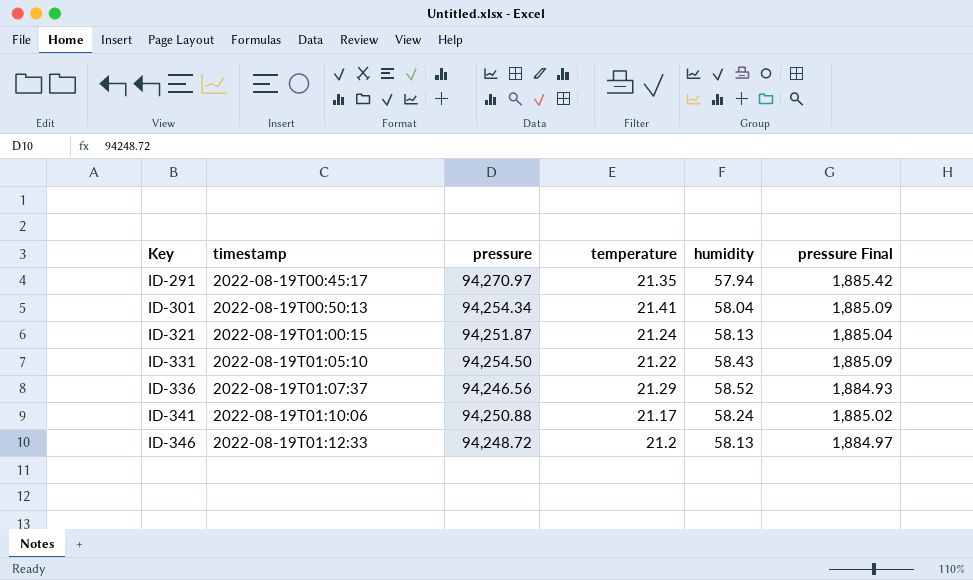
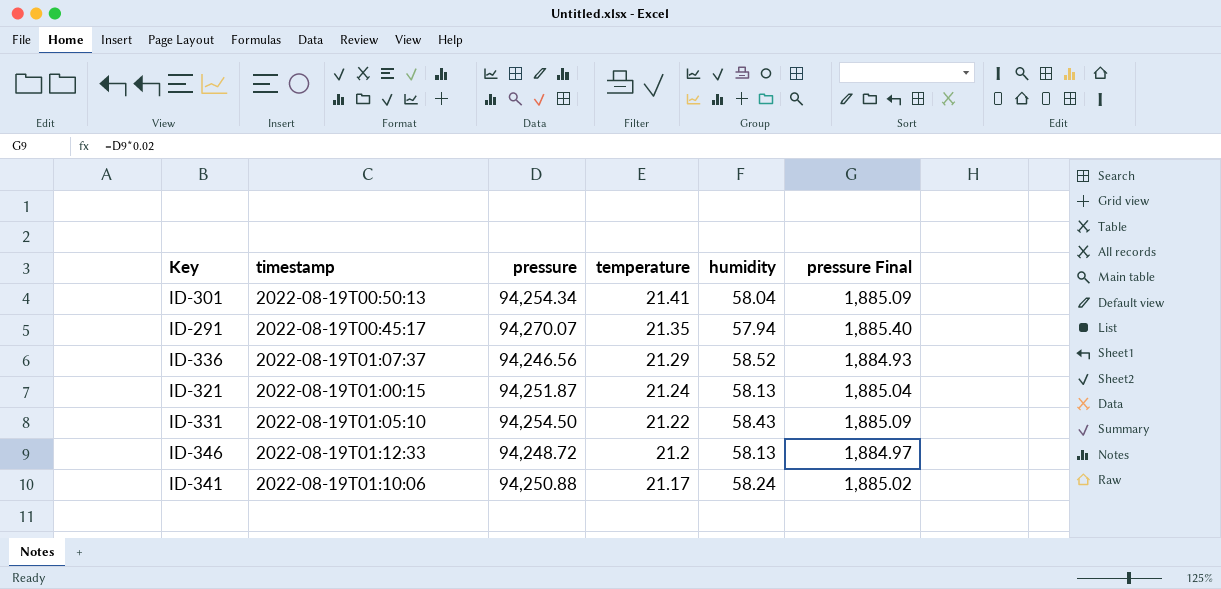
row order: Key ascending -> temperature descending
ID-291 | pressure: 94,270.97 -> 94,270.07
ID-291 | pressure Final: 1,885.42 -> 1,885.40

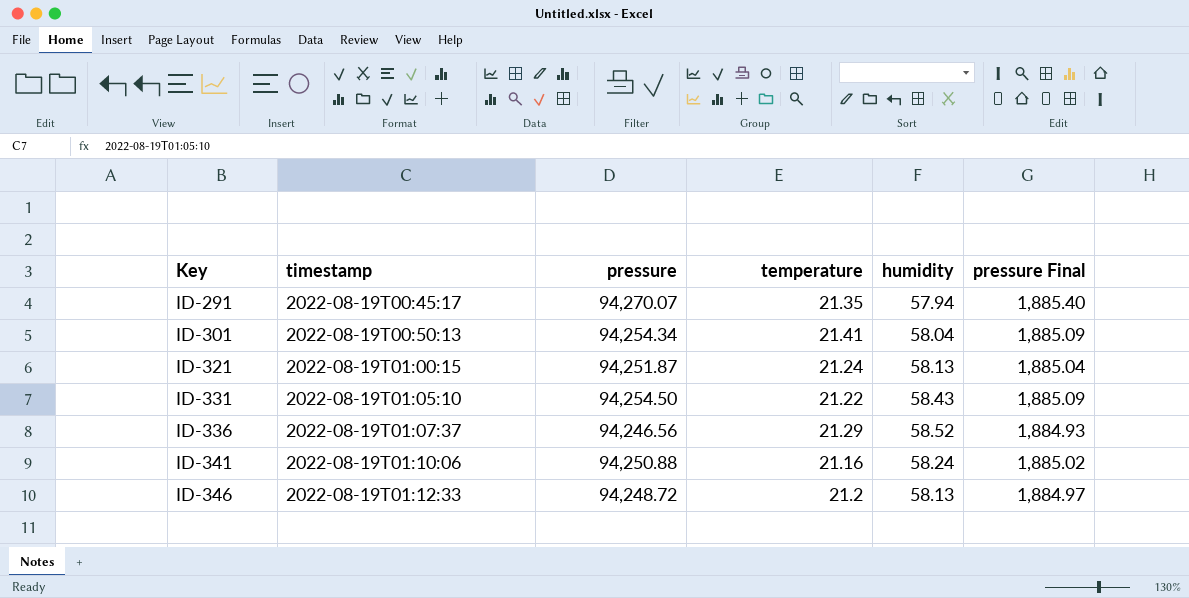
row order: temperature descending -> Key ascending
ID-341 | temperature: 21.17 -> 21.16

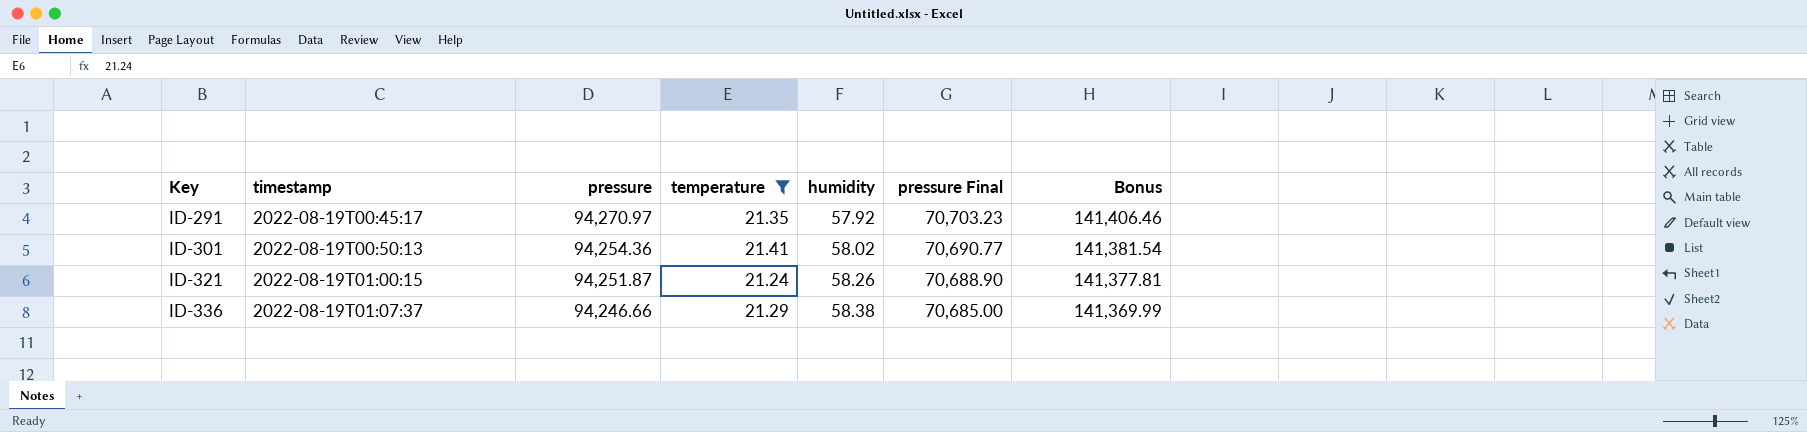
filter: none -> temperature >= 21.24
column pressure Final | formula: [pressure] * 0.02 -> [pressure] * 0.75
column Bonus | formula: none -> [pressure] * 1.5
ID-291 | pressure: 94,270.07 -> 94,270.97
ID-291 | humidity: 57.94 -> 57.92
ID-301 | pressure: 94,254.34 -> 94,254.36
ID-301 | humidity: 58.04 -> 58.02
ID-321 | humidity: 58.13 -> 58.26
ID-336 | pressure: 94,246.56 -> 94,246.66
ID-336 | humidity: 58.52 -> 58.38

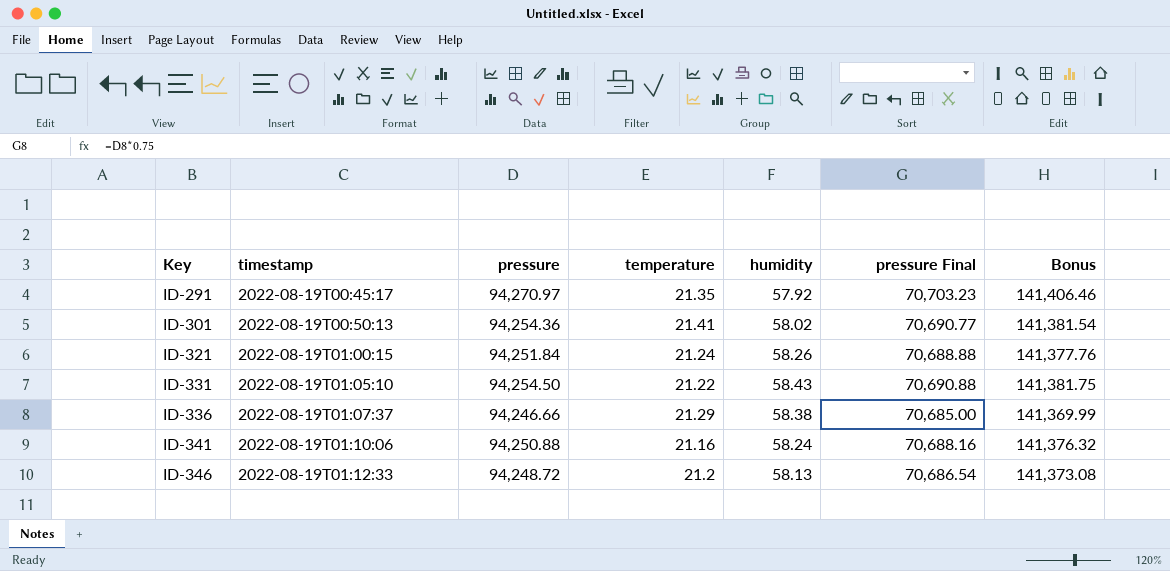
filter: temperature >= 21.24 -> none
ID-321 | pressure: 94,251.87 -> 94,251.84
ID-321 | pressure Final: 70,688.90 -> 70,688.88
ID-321 | Bonus: 141,377.81 -> 141,377.76

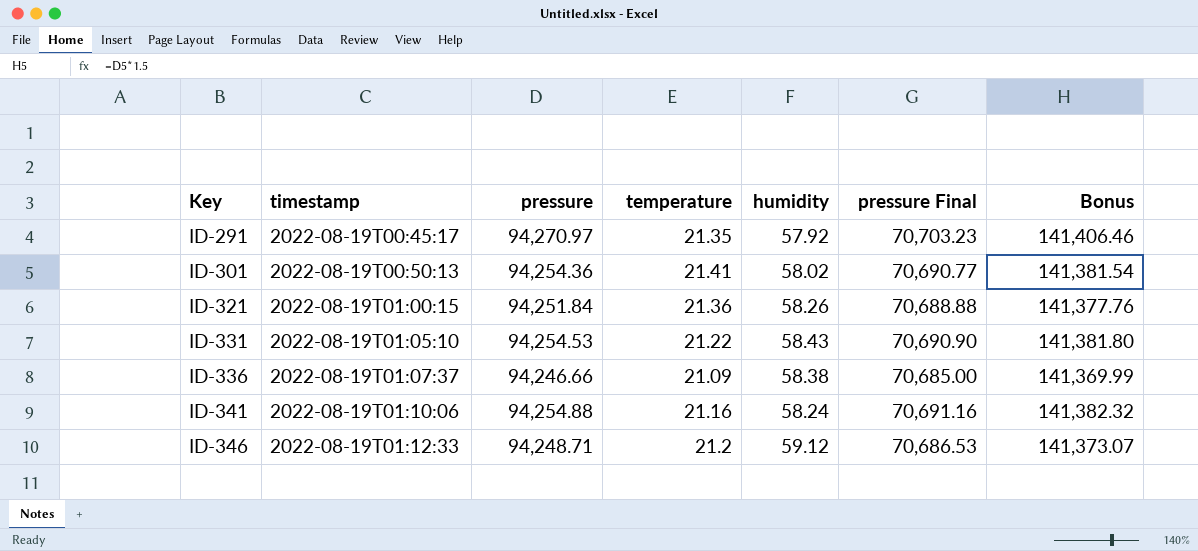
ID-321 | temperature: 21.24 -> 21.36
ID-331 | pressure: 94,254.50 -> 94,254.53
ID-331 | pressure Final: 70,690.88 -> 70,690.90
ID-331 | Bonus: 141,381.75 -> 141,381.80
ID-336 | temperature: 21.29 -> 21.09
ID-341 | pressure: 94,250.88 -> 94,254.88
ID-341 | pressure Final: 70,688.16 -> 70,691.16
ID-341 | Bonus: 141,376.32 -> 141,382.32
ID-346 | pressure: 94,248.72 -> 94,248.71
ID-346 | humidity: 58.13 -> 59.12
ID-346 | pressure Final: 70,686.54 -> 70,686.53
ID-346 | Bonus: 141,373.08 -> 141,373.07

